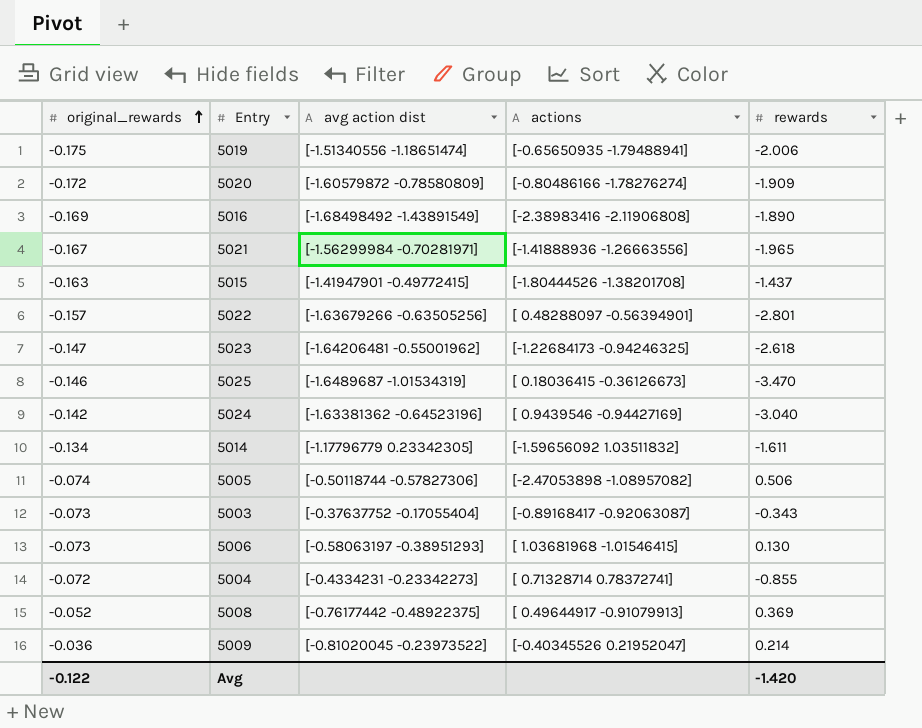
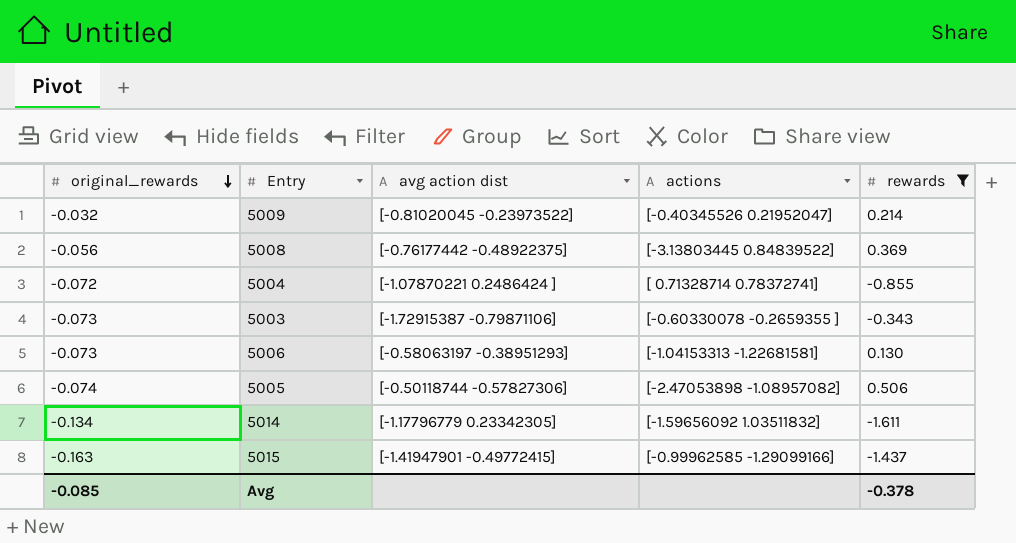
filter: none -> rewards >= -1.611
row order: original_rewards ascending -> original_rewards descending
5009 | original_rewards: -0.036 -> -0.032
5008 | original_rewards: -0.052 -> -0.056
5008 | actions: [ 0.49644917 -0.91079913] -> [-3.13803445 0.84839522]
5004 | avg action dist: [-0.4334231 -0.23342273] -> [-1.07870221 0.2486424 ]
5003 | avg action dist: [-0.37637752 -0.17055404] -> [-1.72915387 -0.79871106]
5003 | actions: [-0.89168417 -0.92063087] -> [-0.60330078 -0.2659355 ]
5006 | actions: [ 1.03681968 -1.01546415] -> [-1.04153313 -1.22681581]
5015 | actions: [-1.80444526 -1.38201708] -> [-0.99962585 -1.29099166]
Avg | original_rewards: -0.122 -> -0.085
Avg | rewards: -1.420 -> -0.378

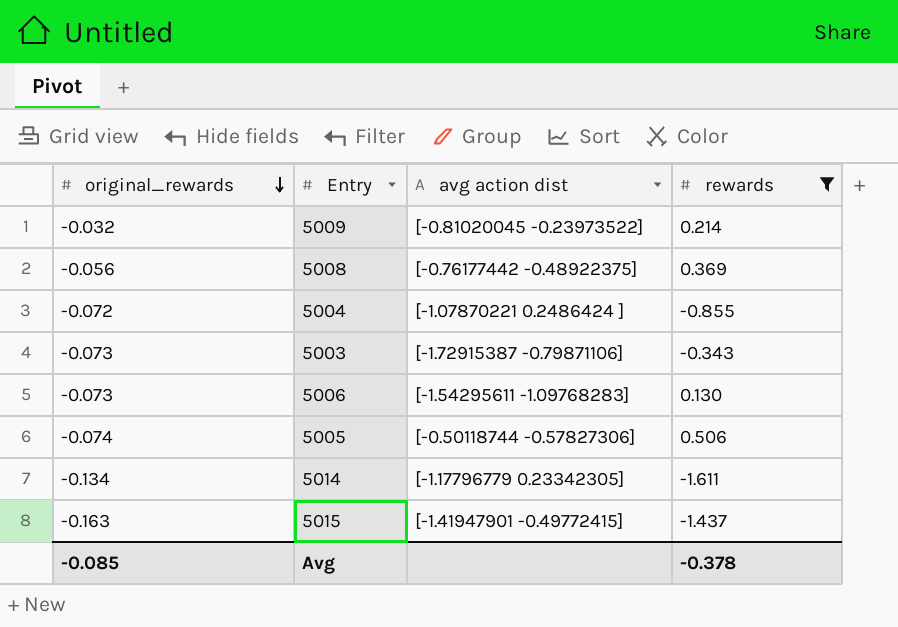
column actions | position: 4 -> none
5006 | avg action dist: [-0.58063197 -0.38951293] -> [-1.54295611 -1.09768283]

